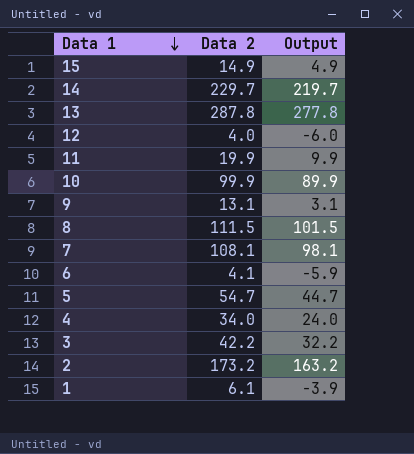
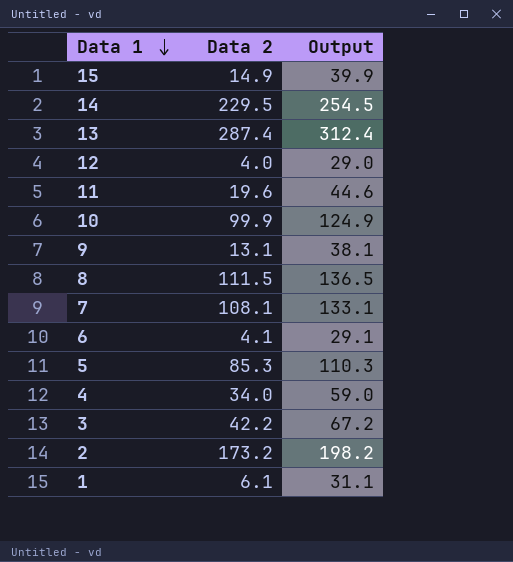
column Output | formula: [Data 2] - 10 -> [Data 2] + 25
14 | Data 2: 229.7 -> 229.5
13 | Data 2: 287.8 -> 287.4
11 | Data 2: 19.9 -> 19.6
5 | Data 2: 54.7 -> 85.3

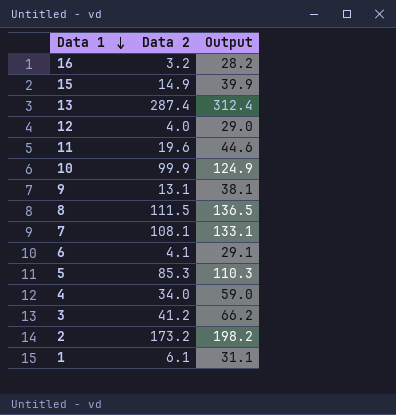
row 14: 229.5 | 254.5 -> none
row 16: none -> 3.2 | 28.2
3 | Data 2: 42.2 -> 41.2
3 | Output: 67.2 -> 66.2

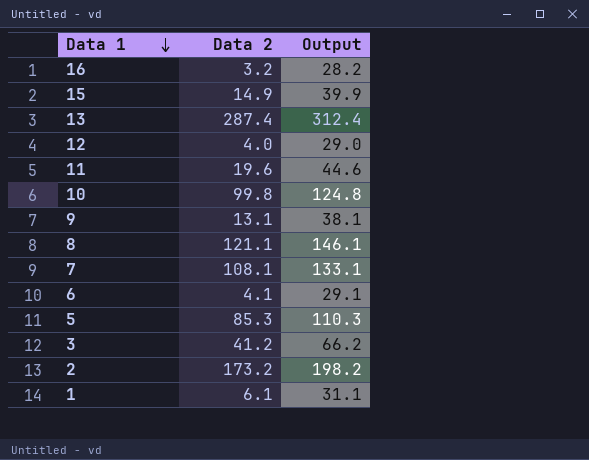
row 4: 34.0 | 59.0 -> none
10 | Data 2: 99.9 -> 99.8
10 | Output: 124.9 -> 124.8
8 | Data 2: 111.5 -> 121.1
8 | Output: 136.5 -> 146.1

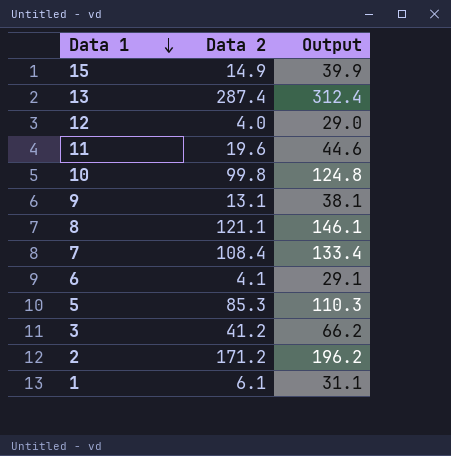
row 16: 3.2 | 28.2 -> none
7 | Data 2: 108.1 -> 108.4
7 | Output: 133.1 -> 133.4
2 | Data 2: 173.2 -> 171.2
2 | Output: 198.2 -> 196.2

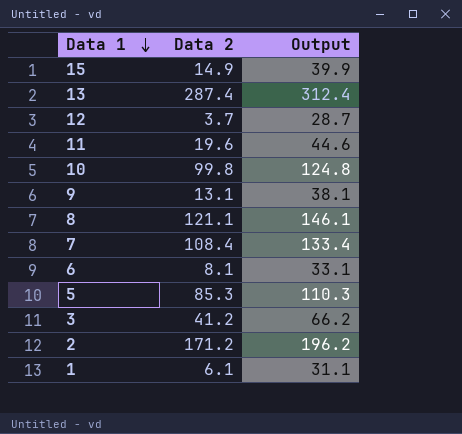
12 | Data 2: 4.0 -> 3.7
12 | Output: 29.0 -> 28.7
6 | Data 2: 4.1 -> 8.1
6 | Output: 29.1 -> 33.1

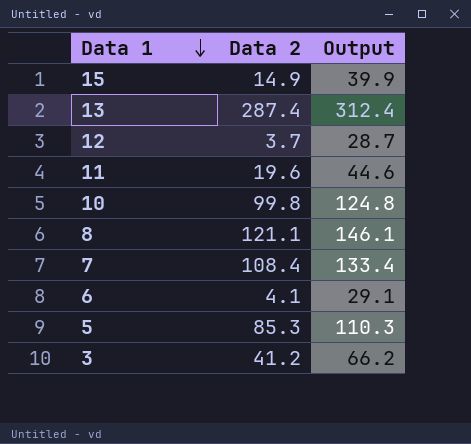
row 9: 13.1 | 38.1 -> none
row 2: 171.2 | 196.2 -> none
row 1: 6.1 | 31.1 -> none
6 | Data 2: 8.1 -> 4.1
6 | Output: 33.1 -> 29.1

